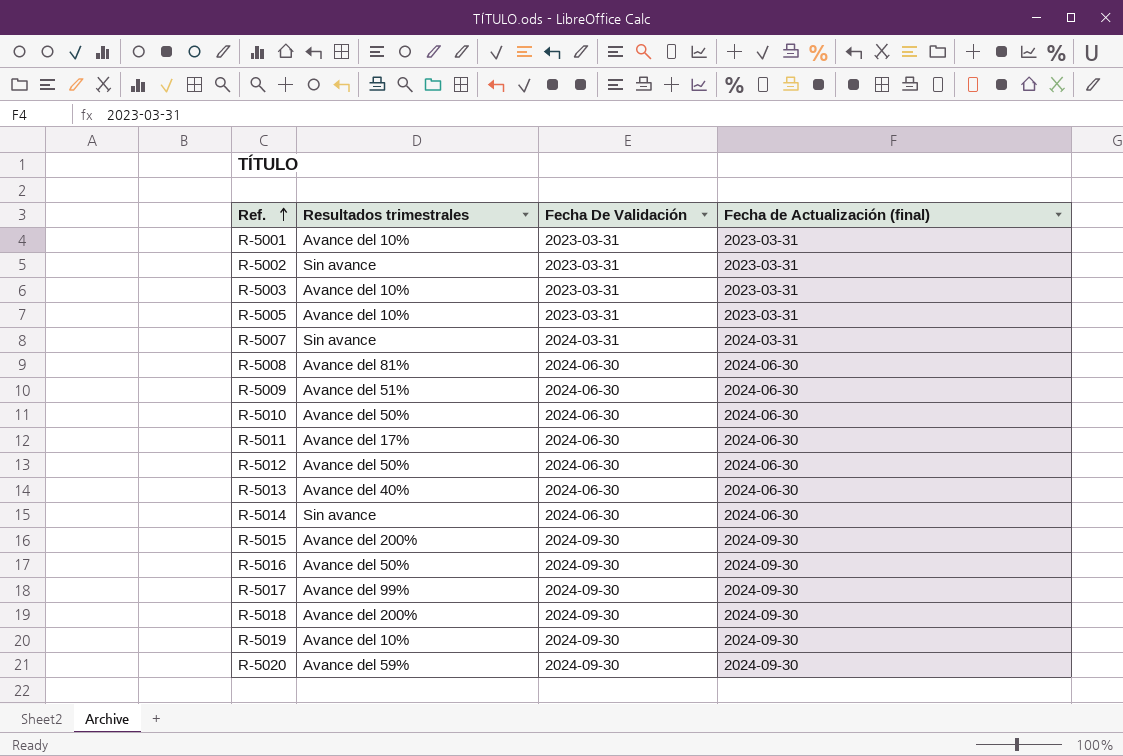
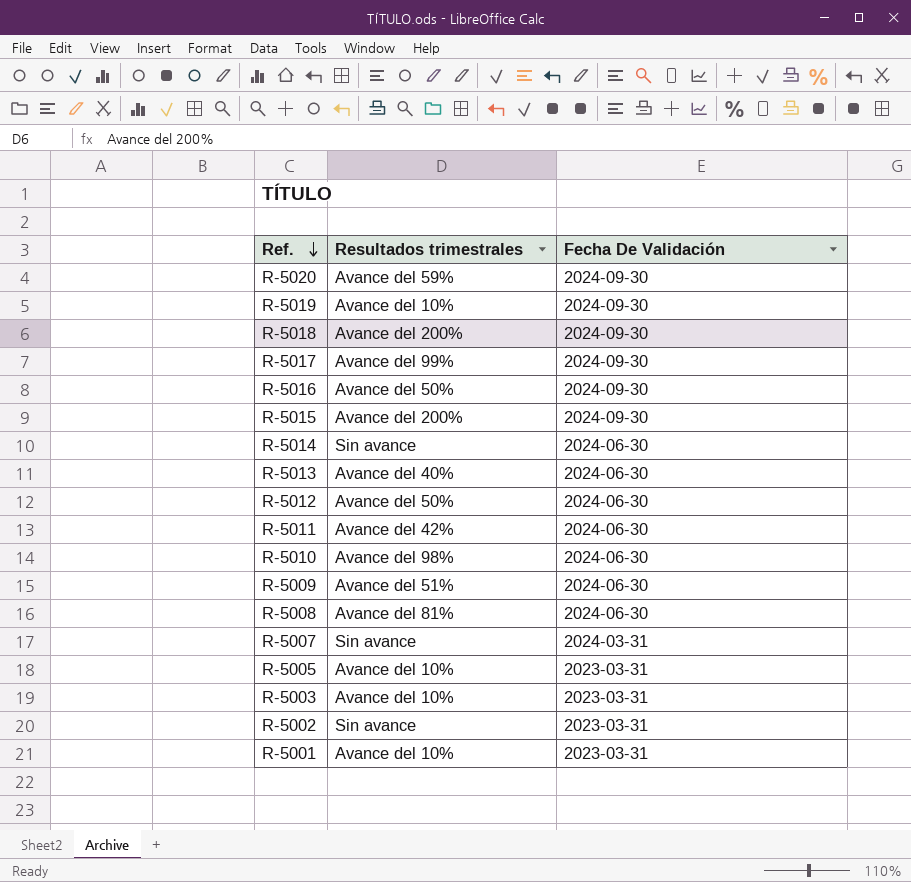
row order: Ref. ascending -> Ref. descending
column Fecha de Actualización (final) | position: 4 -> none
R-5011 | Resultados trimestrales: Avance del 17% -> Avance del 42%
R-5010 | Resultados trimestrales: Avance del 50% -> Avance del 98%

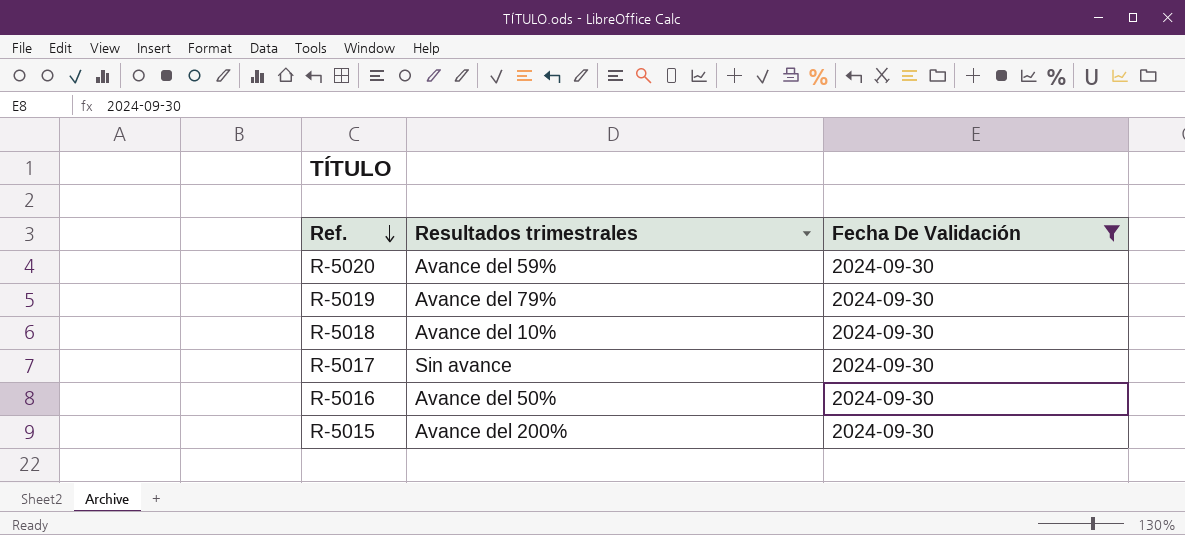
filter: none -> Fecha De Validación = 2024-09-30
R-5019 | Resultados trimestrales: Avance del 10% -> Avance del 79%
R-5018 | Resultados trimestrales: Avance del 200% -> Avance del 10%
R-5017 | Resultados trimestrales: Avance del 99% -> Sin avance

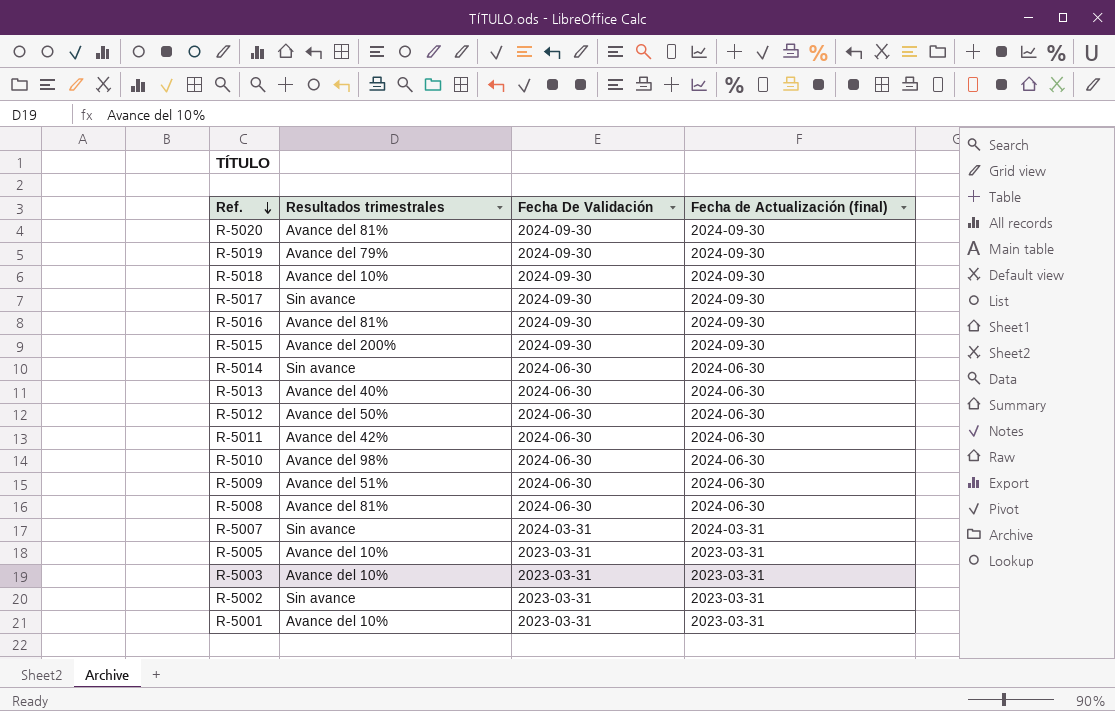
filter: Fecha De Validación = 2024-09-30 -> none
column Fecha de Actualización (final) | position: none -> 4
R-5020 | Resultados trimestrales: Avance del 59% -> Avance del 81%
R-5016 | Resultados trimestrales: Avance del 50% -> Avance del 81%

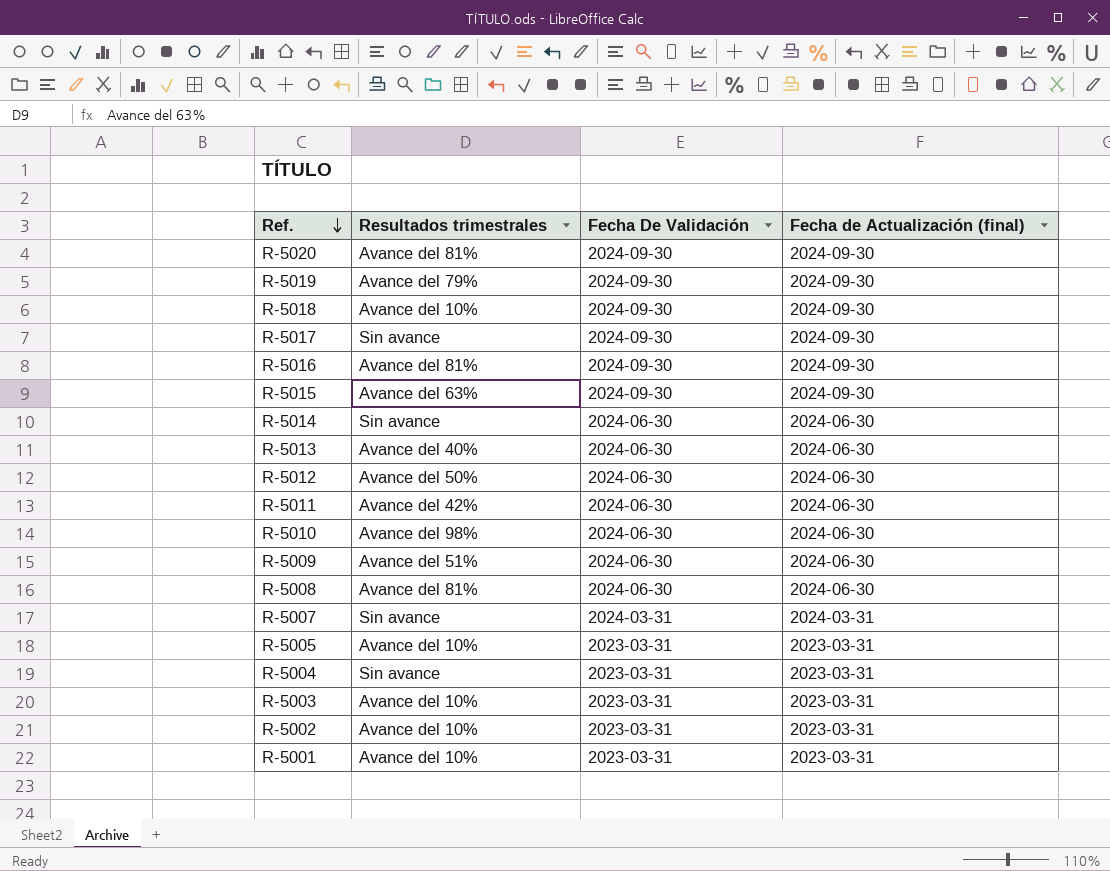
R-5015 | Resultados trimestrales: Avance del 200% -> Avance del 63%
row R-5004: none -> Sin avance | 2023-03-31 | 2023-03-31
R-5002 | Resultados trimestrales: Sin avance -> Avance del 10%

